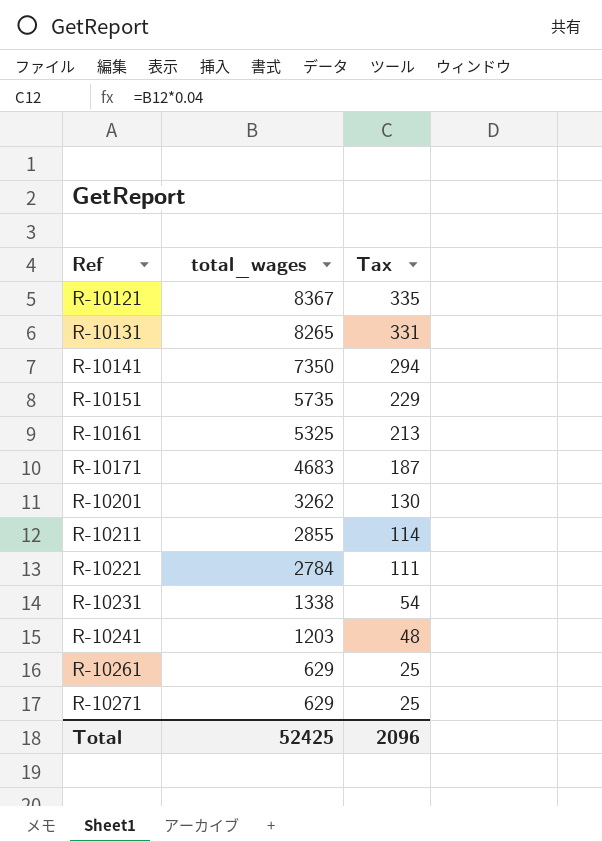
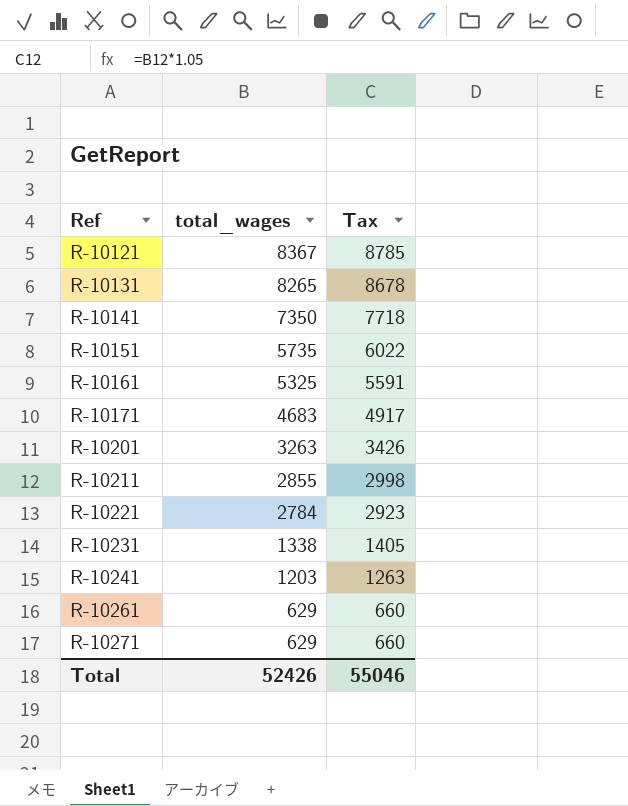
column Tax | formula: [total_wages] * 0.04 -> [total_wages] * 1.05
R-10201 | total_wages: 3262 -> 3263
Total | total_wages: 52425 -> 52426
Total | Tax: 2096 -> 55046

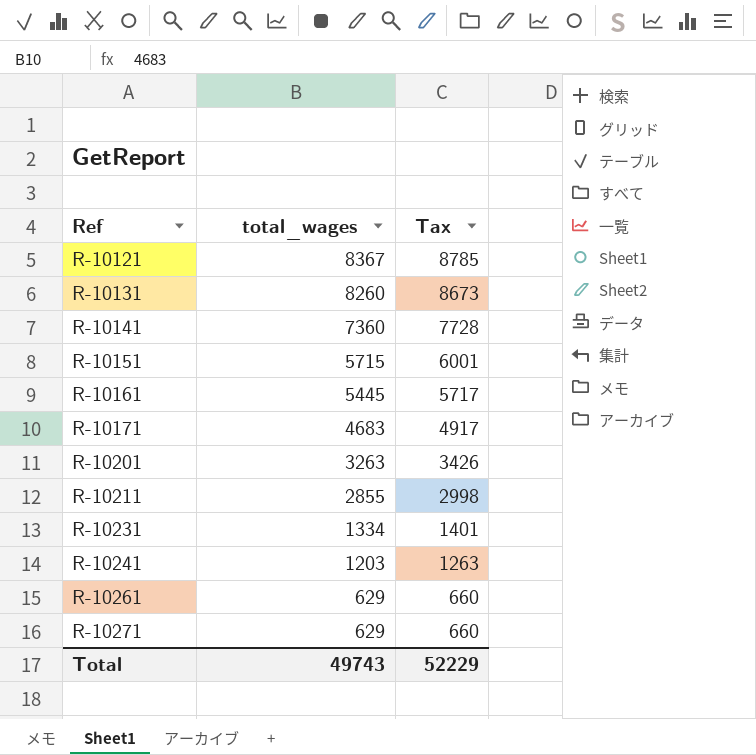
row R-10221: 2784 | 2923 -> none
R-10131 | total_wages: 8265 -> 8260
R-10131 | Tax: 8678 -> 8673
R-10141 | total_wages: 7350 -> 7360
R-10141 | Tax: 7718 -> 7728
R-10151 | total_wages: 5735 -> 5715
R-10151 | Tax: 6022 -> 6001
R-10161 | total_wages: 5325 -> 5445
R-10161 | Tax: 5591 -> 5717
R-10231 | total_wages: 1338 -> 1334
R-10231 | Tax: 1405 -> 1401
Total | total_wages: 52426 -> 49743
Total | Tax: 55046 -> 52229

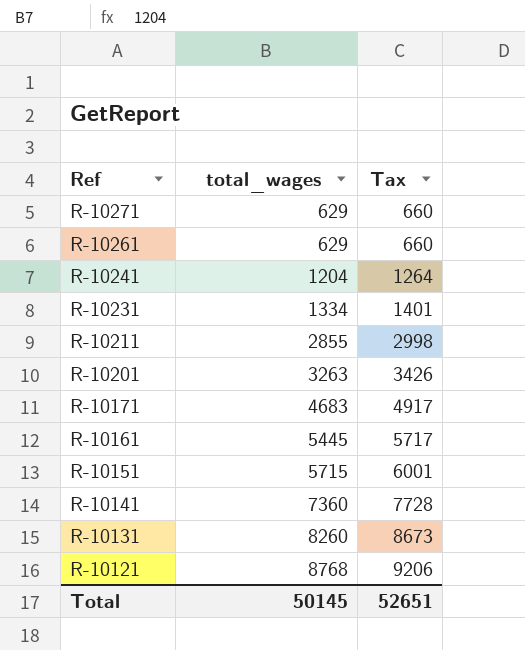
row order: Ref ascending -> Ref descending
R-10241 | total_wages: 1203 -> 1204
R-10241 | Tax: 1263 -> 1264
R-10121 | total_wages: 8367 -> 8768
R-10121 | Tax: 8785 -> 9206
Total | total_wages: 49743 -> 50145
Total | Tax: 52229 -> 52651

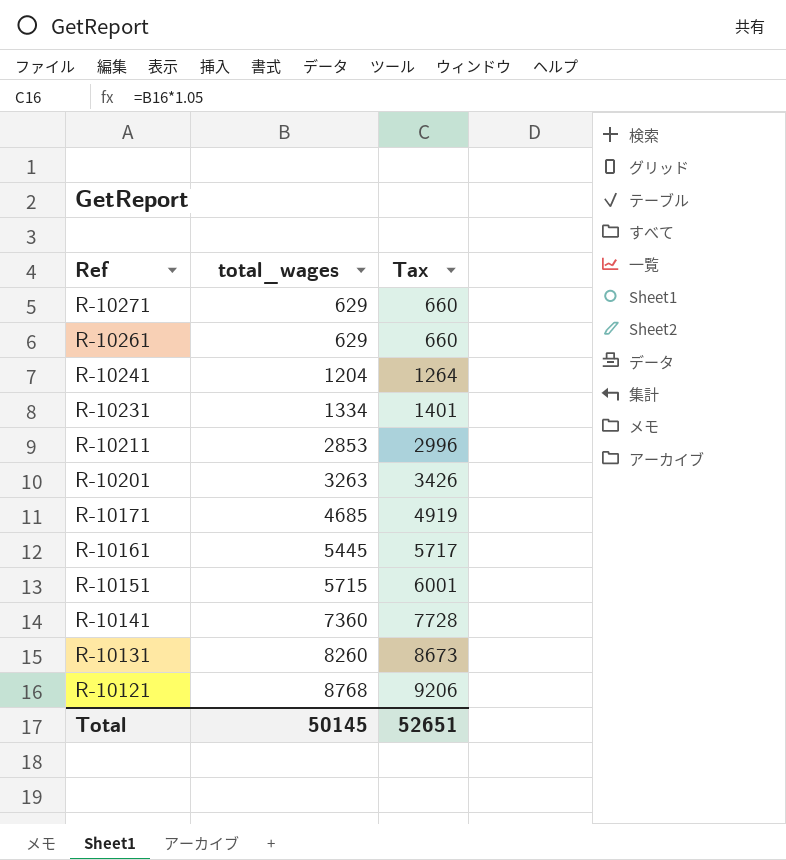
R-10211 | total_wages: 2855 -> 2853
R-10211 | Tax: 2998 -> 2996
R-10171 | total_wages: 4683 -> 4685
R-10171 | Tax: 4917 -> 4919

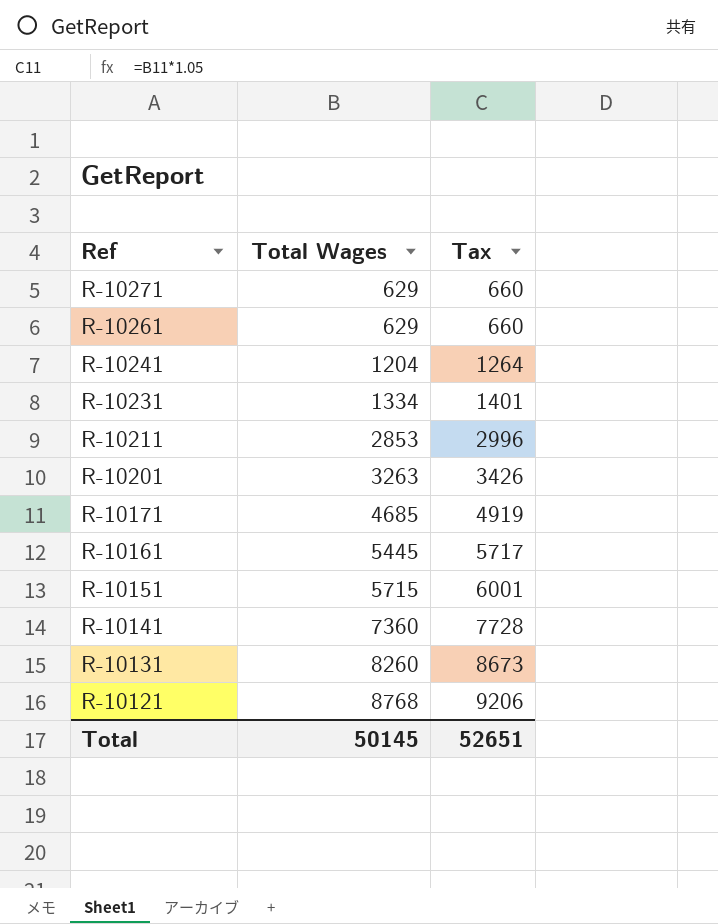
column name: total_wages -> Total Wages

